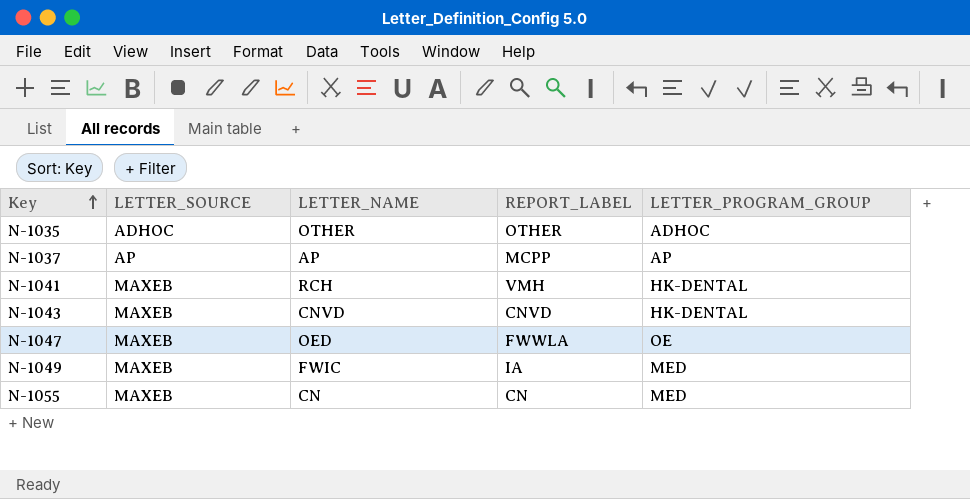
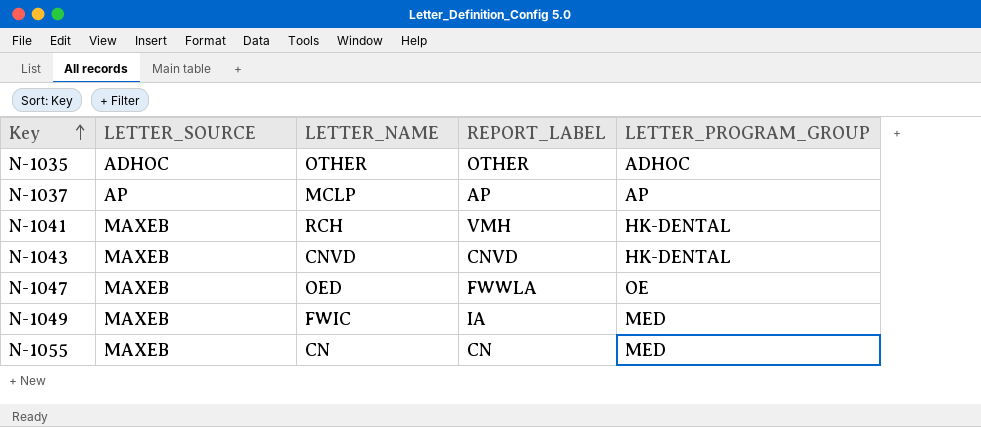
N-1037 | LETTER_NAME: AP -> MCLP
N-1037 | REPORT_LABEL: MCPP -> AP

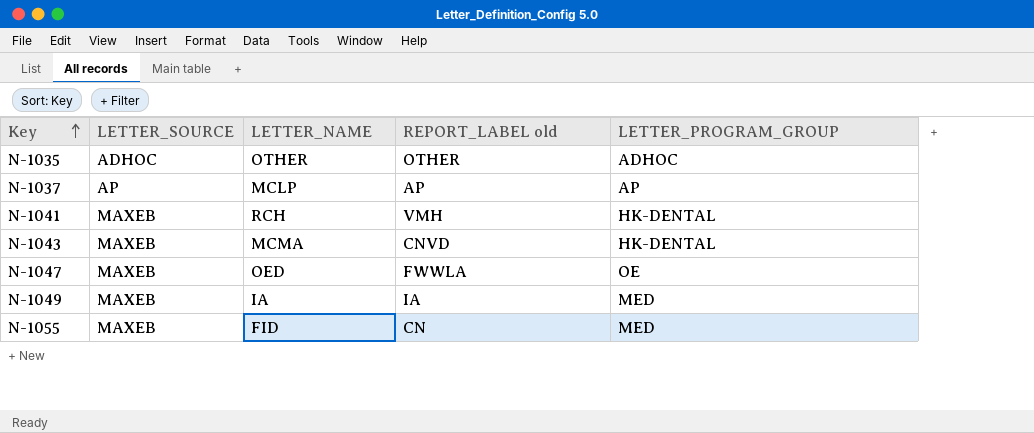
column name: REPORT_LABEL -> REPORT_LABEL old
N-1043 | LETTER_NAME: CNVD -> MCMA
N-1049 | LETTER_NAME: FWIC -> IA
N-1055 | LETTER_NAME: CN -> FID

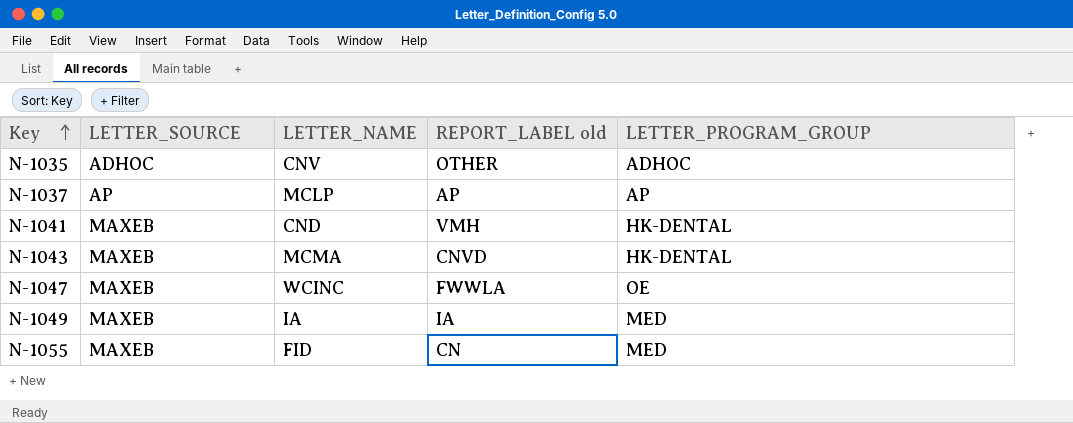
N-1035 | LETTER_NAME: OTHER -> CNV
N-1041 | LETTER_NAME: RCH -> CND
N-1047 | LETTER_NAME: OED -> WCINC

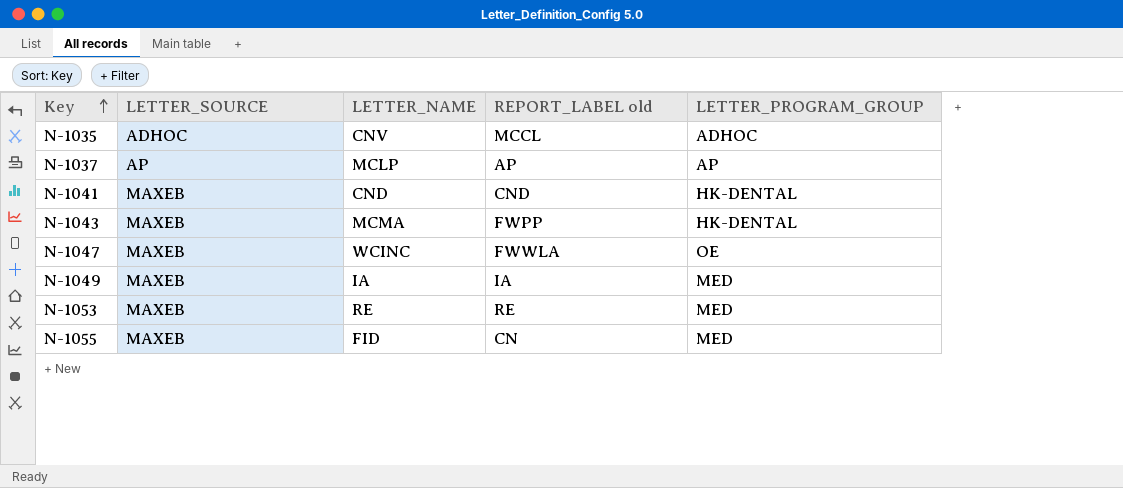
N-1035 | REPORT_LABEL old: OTHER -> MCCL
N-1041 | REPORT_LABEL old: VMH -> CND
N-1043 | REPORT_LABEL old: CNVD -> FWPP
row N-1053: none -> MAXEB | RE | RE | MED

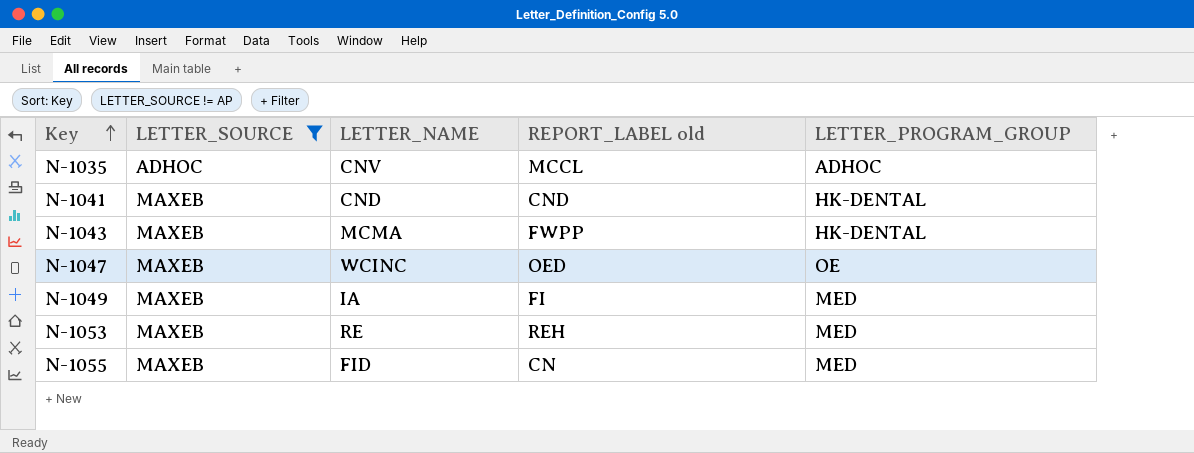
filter: none -> LETTER_SOURCE != AP
N-1047 | REPORT_LABEL old: FWWLA -> OED
N-1049 | REPORT_LABEL old: IA -> FI
N-1053 | REPORT_LABEL old: RE -> REH

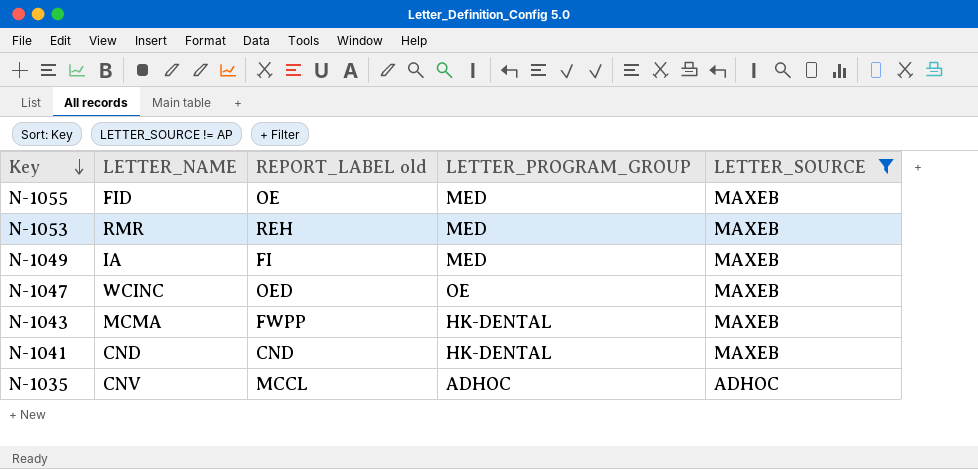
row order: Key ascending -> Key descending
column LETTER_SOURCE | position: 2 -> 5
N-1055 | REPORT_LABEL old: CN -> OE
N-1053 | LETTER_NAME: RE -> RMR

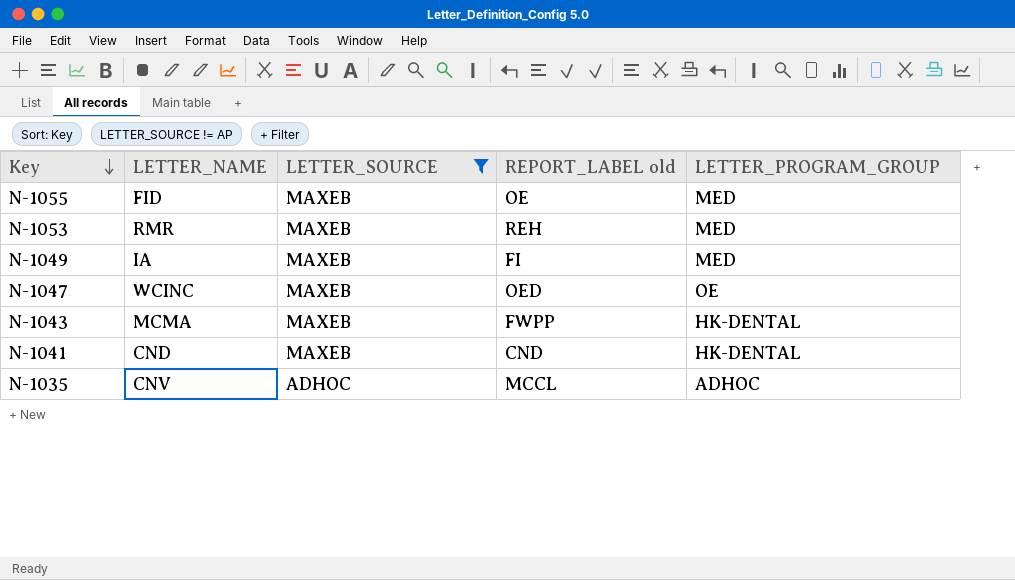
column LETTER_SOURCE | position: 5 -> 3

